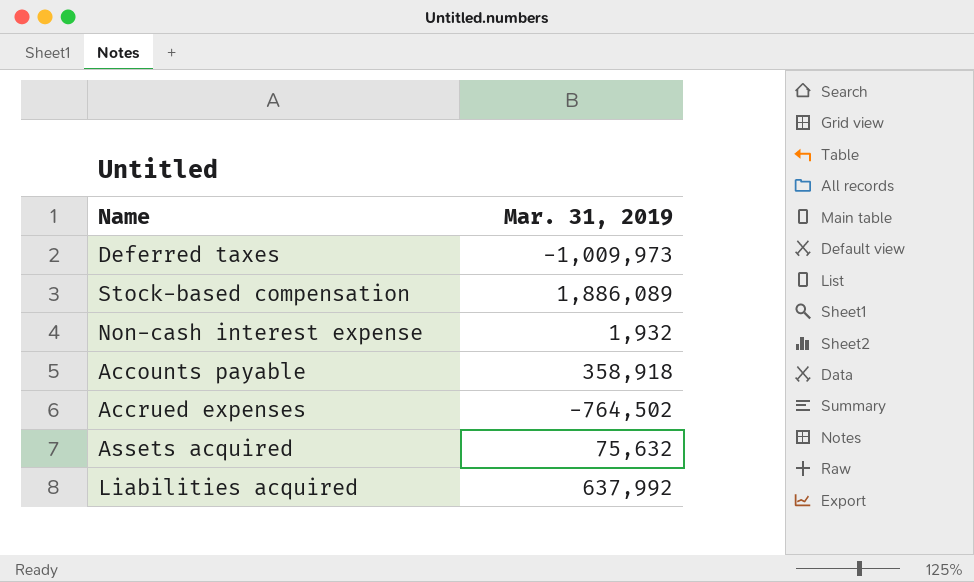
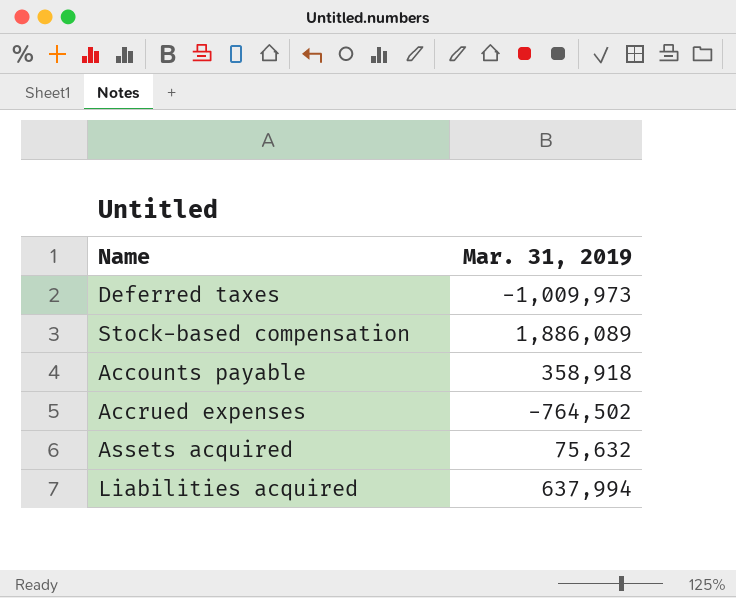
row Non-cash interest expense: 1,932 -> none
Liabilities acquired | Mar. 31, 2019: 637,992 -> 637,994

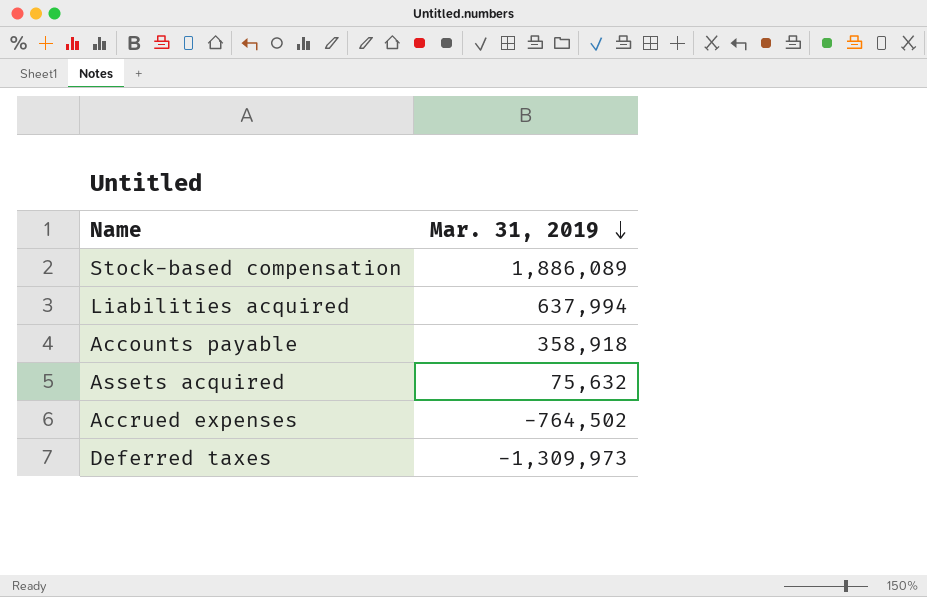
row order: none -> Mar. 31, 2019 descending
Deferred taxes | Mar. 31, 2019: -1,009,973 -> -1,309,973

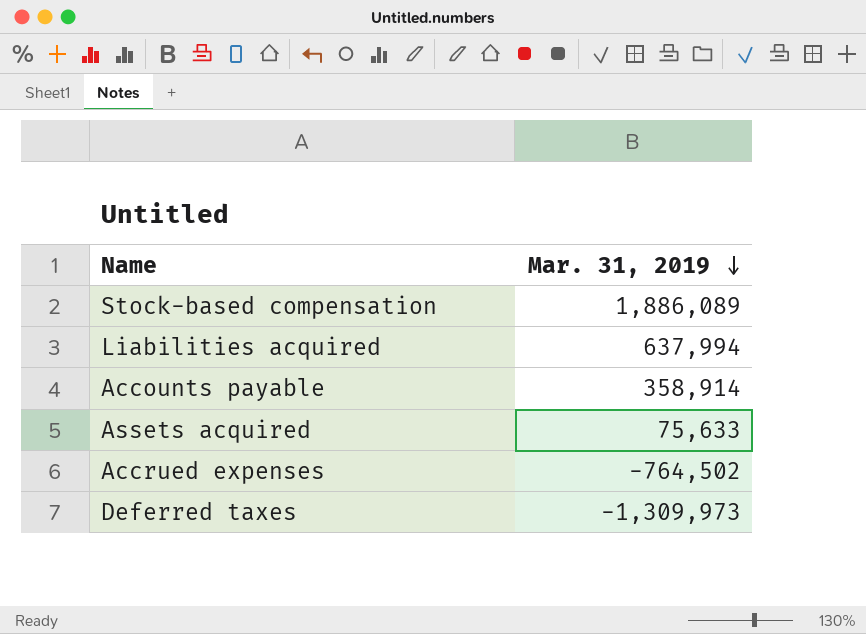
Accounts payable | Mar. 31, 2019: 358,918 -> 358,914
Assets acquired | Mar. 31, 2019: 75,632 -> 75,633

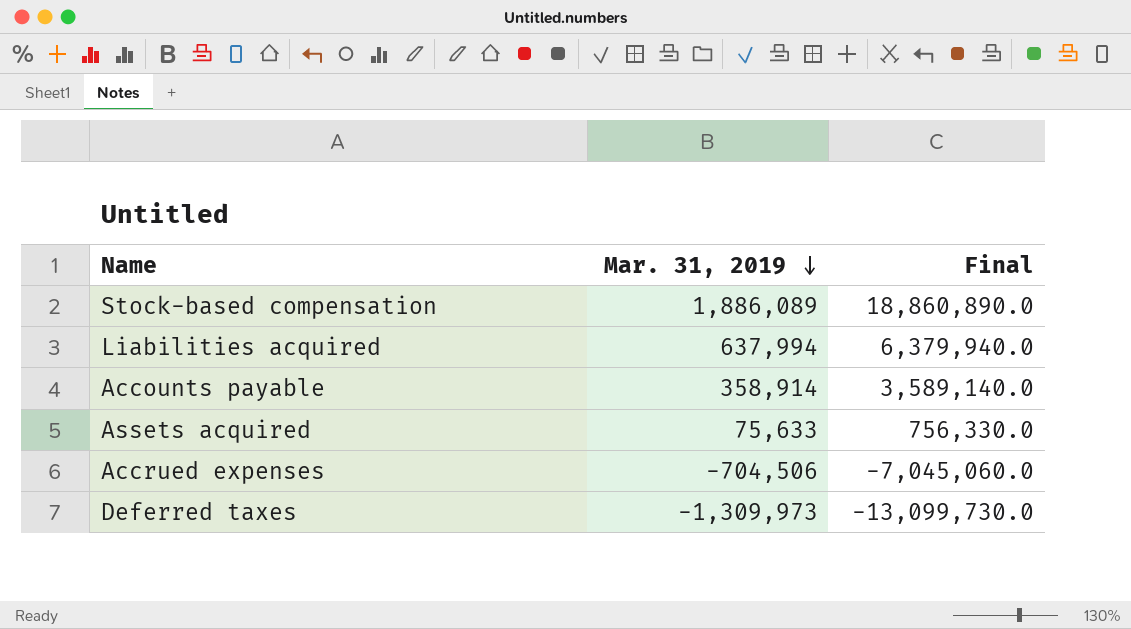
column Final | formula: none -> [Mar. 31, 2019] * 10
Accrued expenses | Mar. 31, 2019: -764,502 -> -704,506

